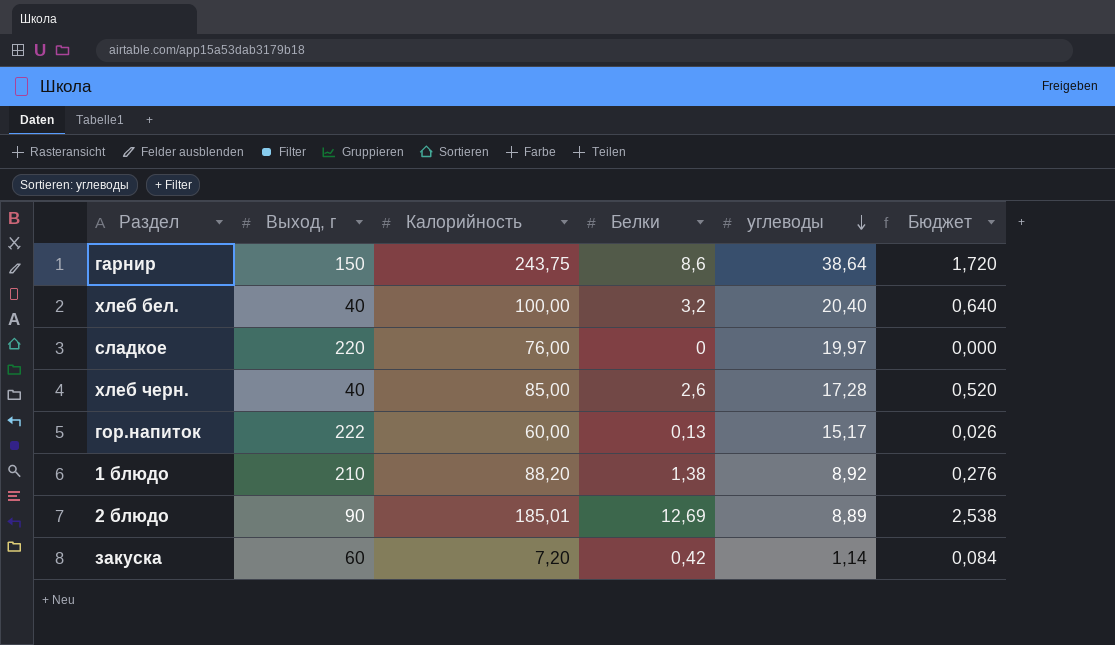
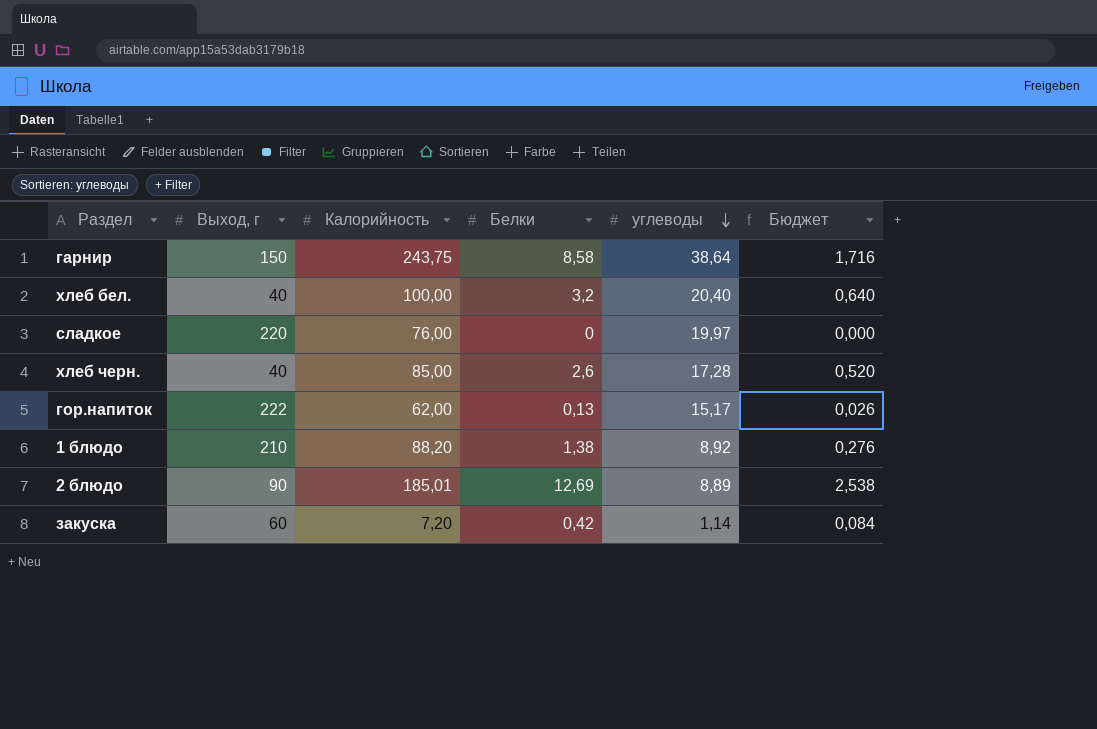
гарнир | Белки: 8,6 -> 8,58
гарнир | Бюджет: 1,720 -> 1,716
гор.напиток | Калорийность: 60,00 -> 62,00

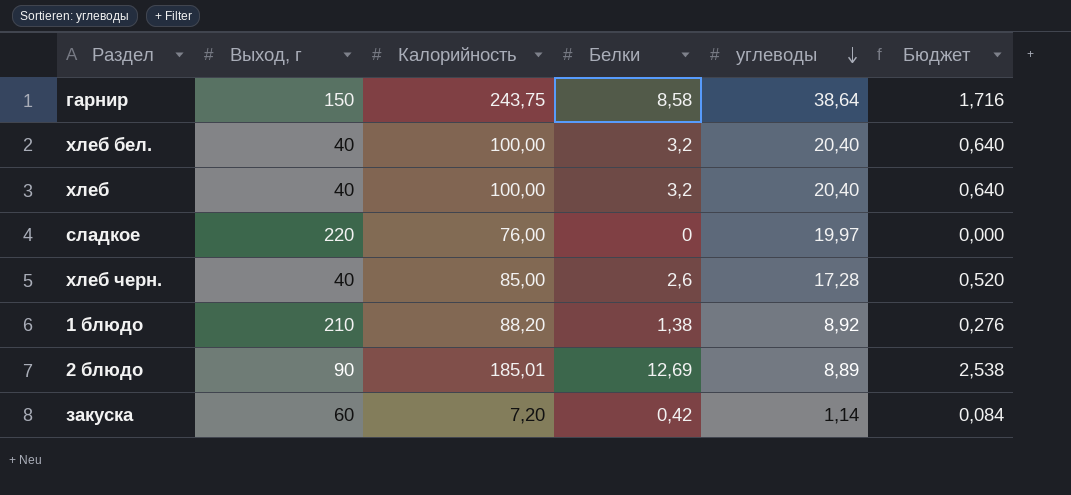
row гор.напиток: 222 | 62,00 | 0,13 | 15,17 | 0,026 -> none
row хлеб: none -> 40 | 100,00 | 3,2 | 20,40 | 0,640

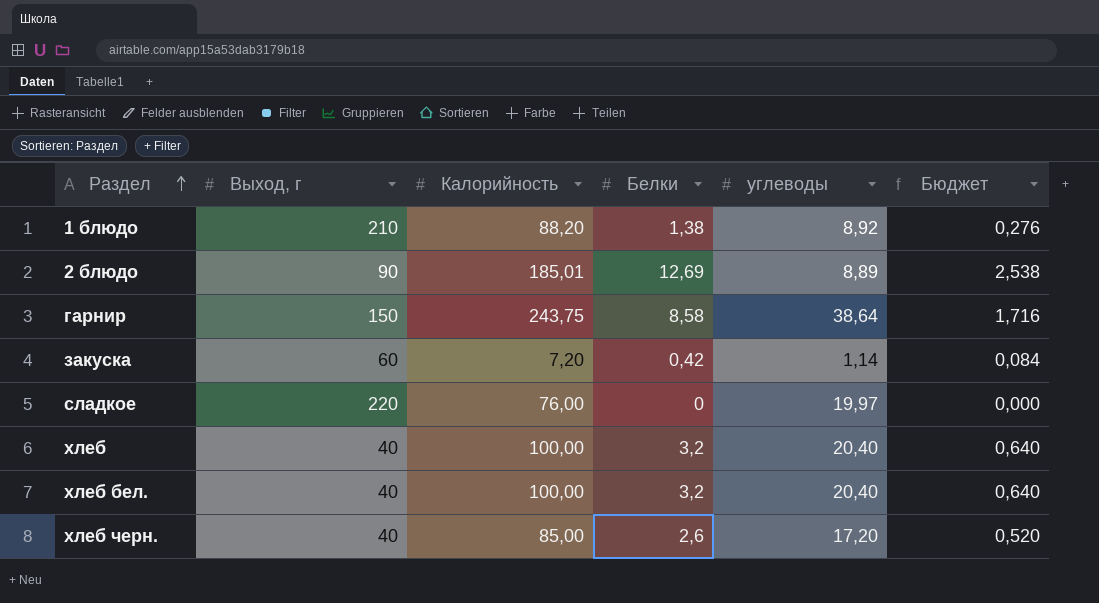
row order: углеводы descending -> Раздел ascending
хлеб черн. | углеводы: 17,28 -> 17,20

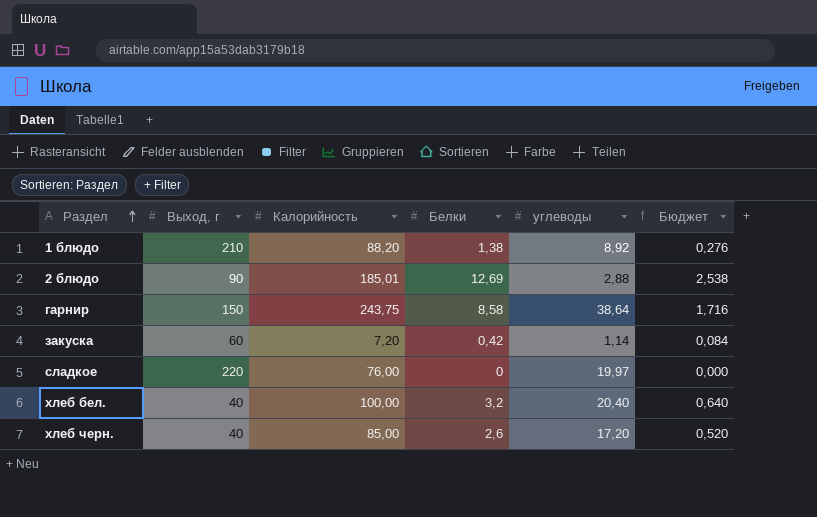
row хлеб: 40 | 100,00 | 3,2 | 20,40 | 0,640 -> none
2 блюдо | углеводы: 8,89 -> 2,88

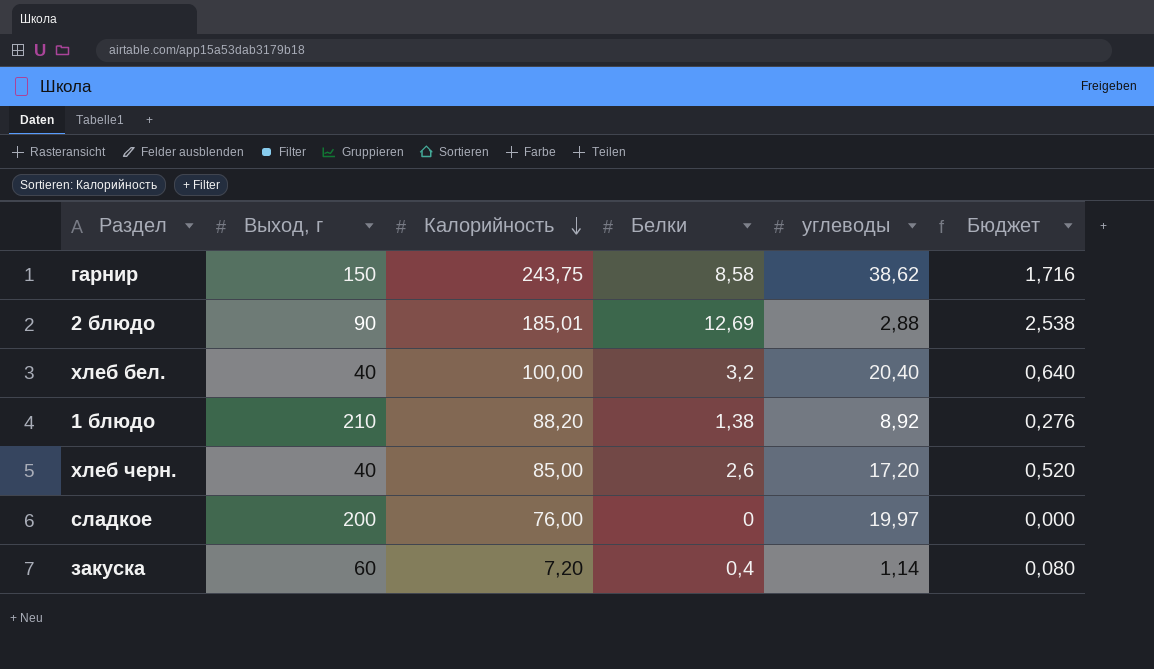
row order: Раздел ascending -> Калорийность descending
гарнир | углеводы: 38,64 -> 38,62
сладкое | Выход, г: 220 -> 200
закуска | Белки: 0,42 -> 0,4
закуска | Бюджет: 0,084 -> 0,080

